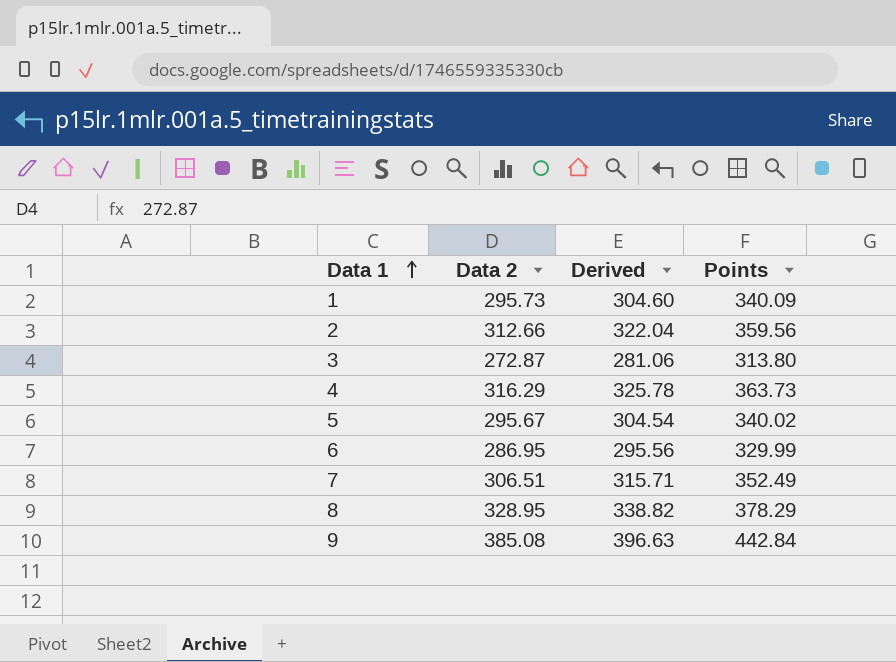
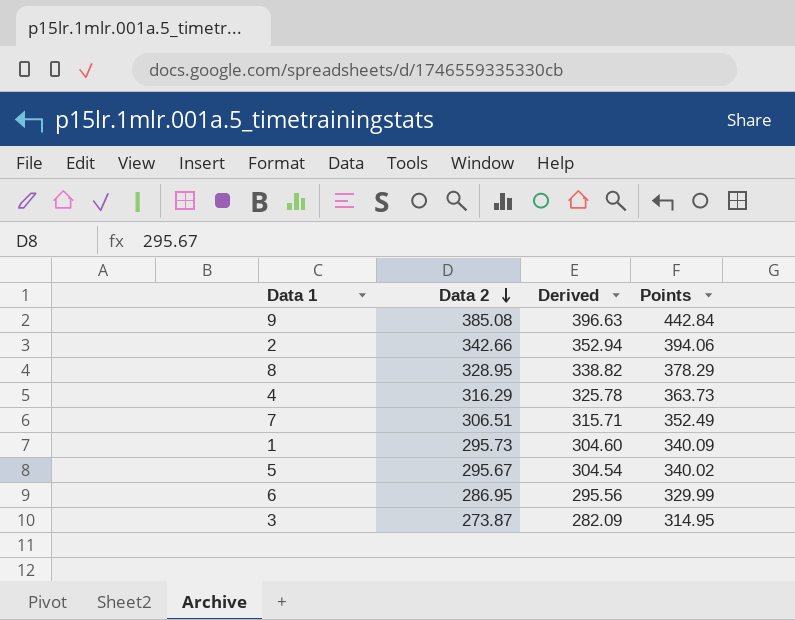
row order: Data 1 ascending -> Data 2 descending
2 | Data 2: 312.66 -> 342.66
2 | Derived: 322.04 -> 352.94
2 | Points: 359.56 -> 394.06
3 | Data 2: 272.87 -> 273.87
3 | Derived: 281.06 -> 282.09
3 | Points: 313.80 -> 314.95

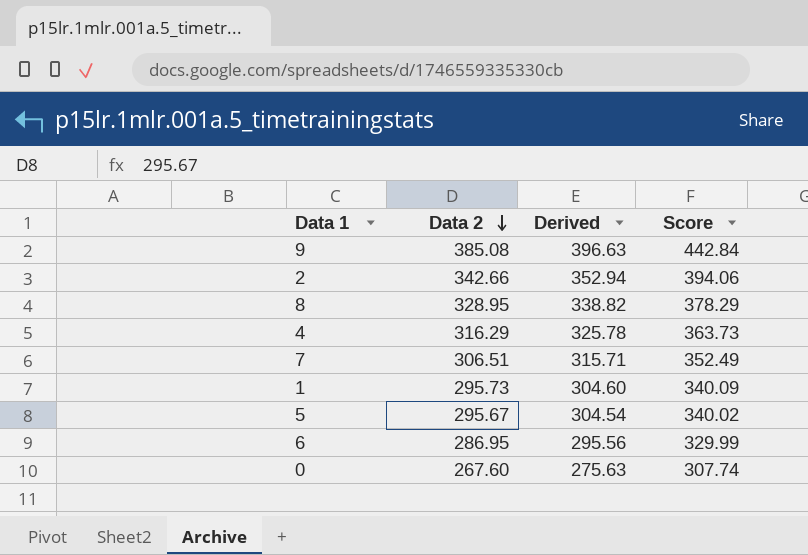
column name: Points -> Score
row 3: 273.87 | 282.09 | 314.95 -> none
row 0: none -> 267.60 | 275.63 | 307.74

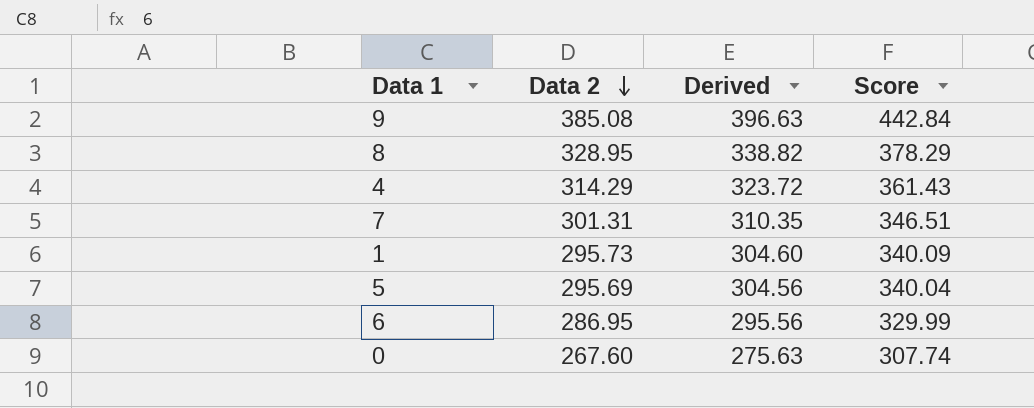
row 2: 342.66 | 352.94 | 394.06 -> none
4 | Data 2: 316.29 -> 314.29
4 | Derived: 325.78 -> 323.72
4 | Score: 363.73 -> 361.43
7 | Data 2: 306.51 -> 301.31
7 | Derived: 315.71 -> 310.35
7 | Score: 352.49 -> 346.51
5 | Data 2: 295.67 -> 295.69
5 | Derived: 304.54 -> 304.56
5 | Score: 340.02 -> 340.04

